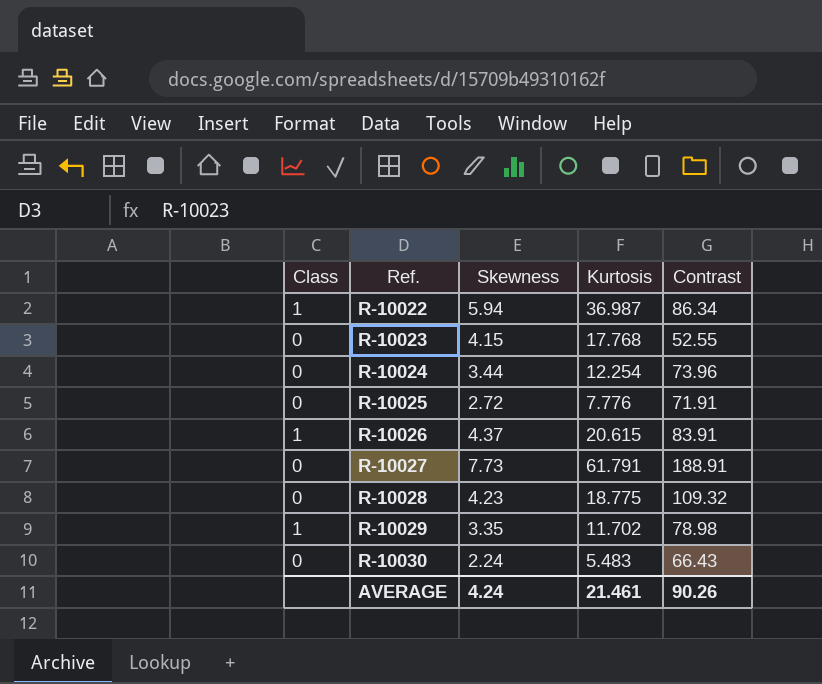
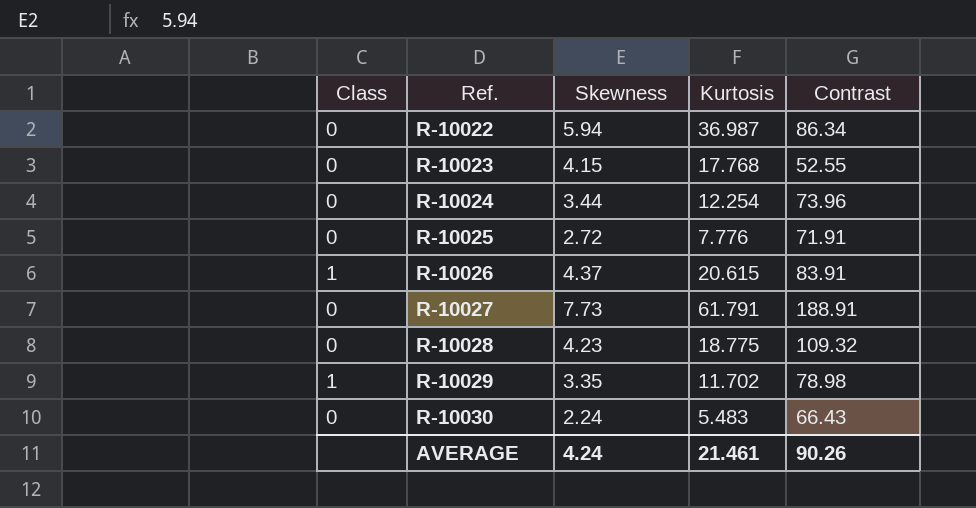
R-10022 | Class: 1 -> 0

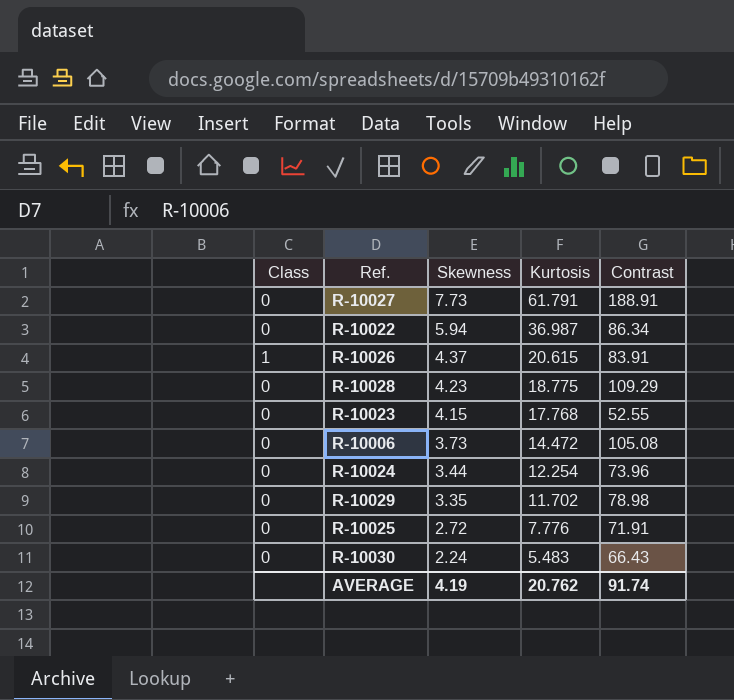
row order: Ref. ascending -> Skewness descending
R-10028 | Contrast: 109.32 -> 109.29
row R-10006: none -> 0 | 3.73 | 14.472 | 105.08
R-10029 | Class: 1 -> 0
AVERAGE | Skewness: 4.24 -> 4.19
AVERAGE | Kurtosis: 21.461 -> 20.762
AVERAGE | Contrast: 90.26 -> 91.74

